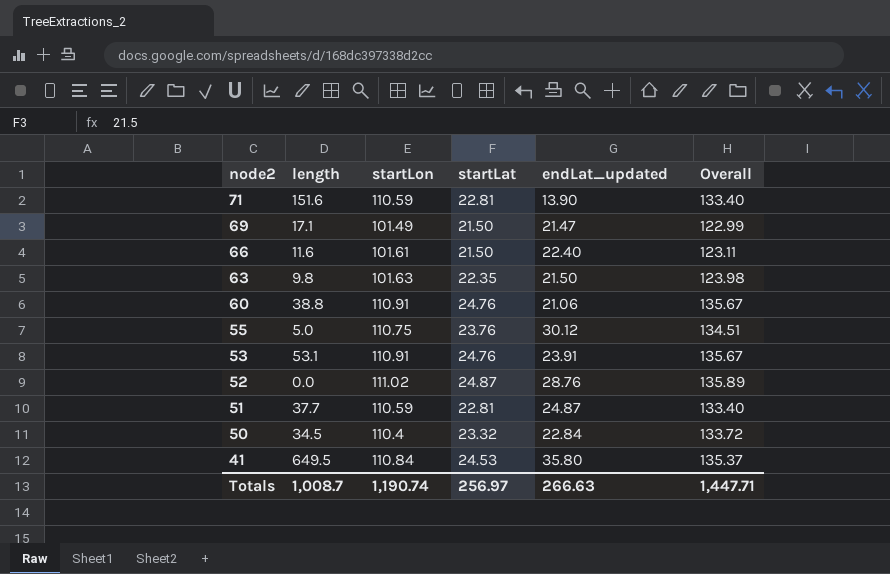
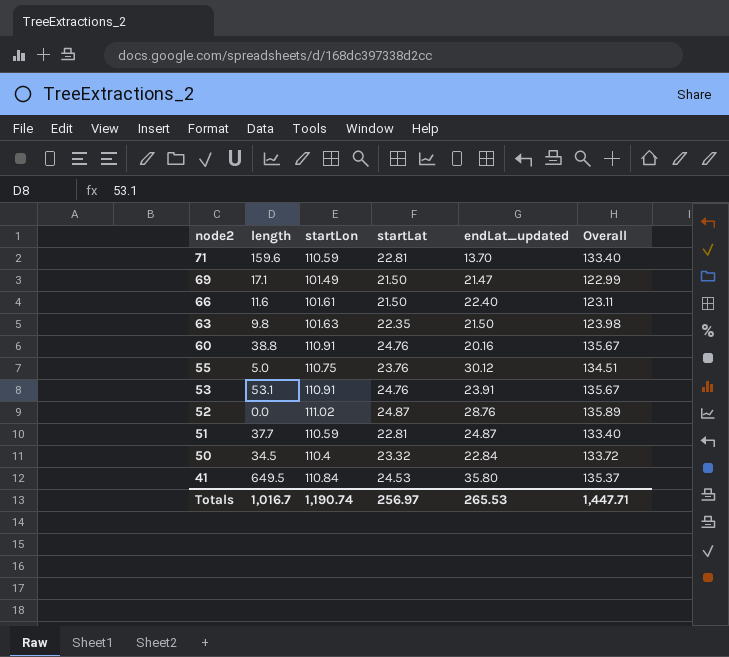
71 | length: 151.6 -> 159.6
71 | endLat_updated: 13.90 -> 13.70
60 | endLat_updated: 21.06 -> 20.16
Totals | length: 1,008.7 -> 1,016.7
Totals | endLat_updated: 266.63 -> 265.53

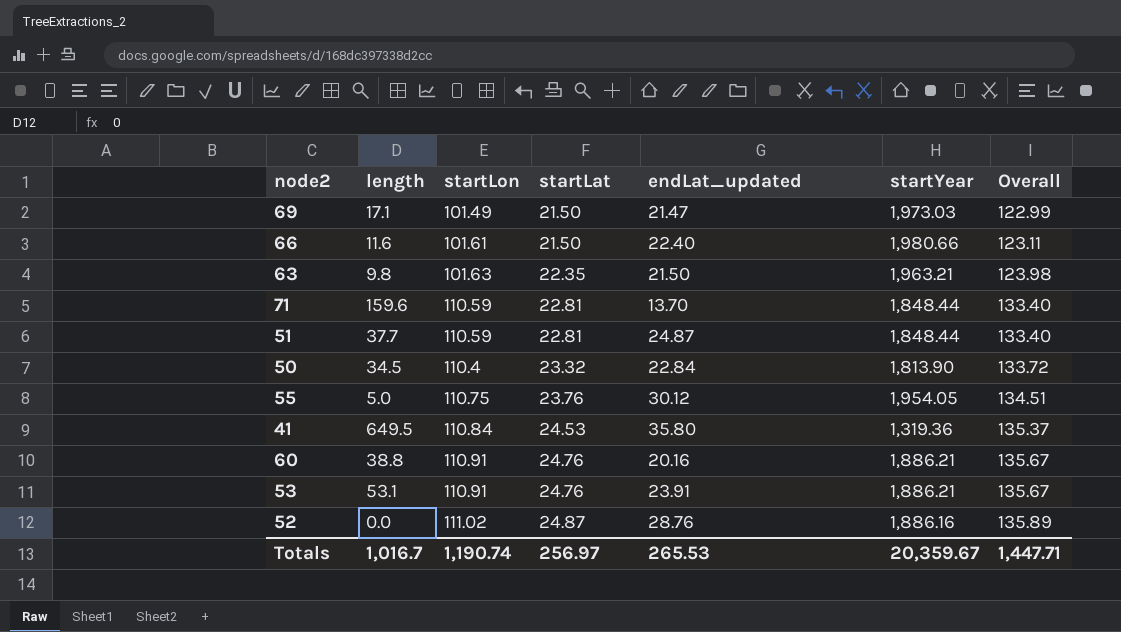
row order: node2 descending -> startLat ascending
column startYear | position: none -> 6

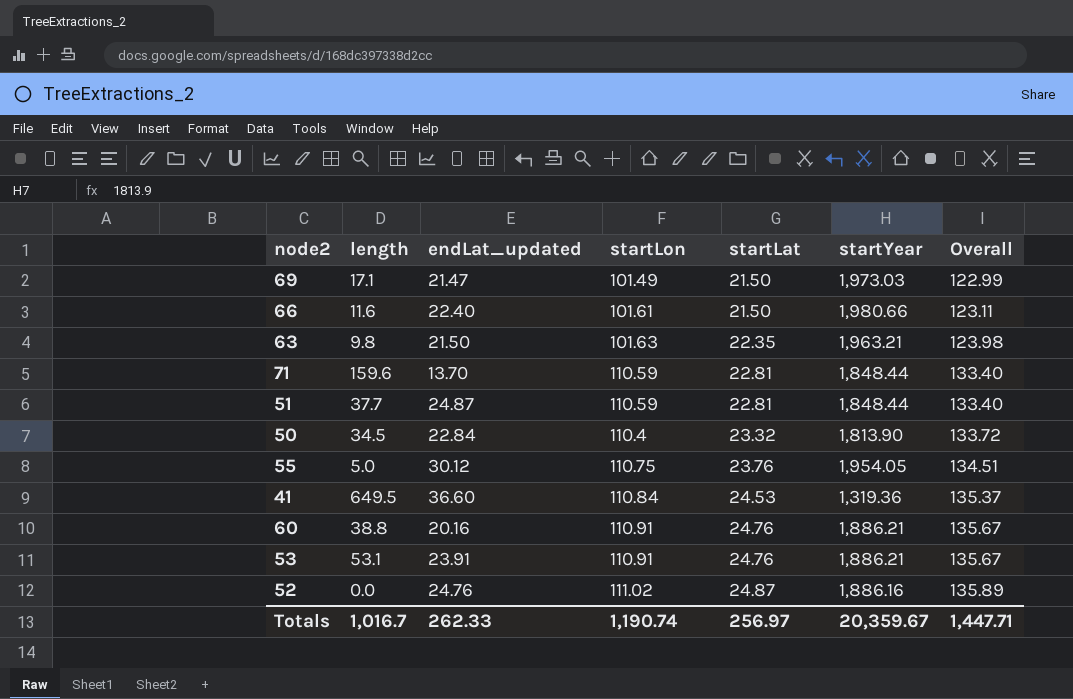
column endLat_updated | position: 5 -> 3
41 | endLat_updated: 35.80 -> 36.60
52 | endLat_updated: 28.76 -> 24.76
Totals | endLat_updated: 265.53 -> 262.33

